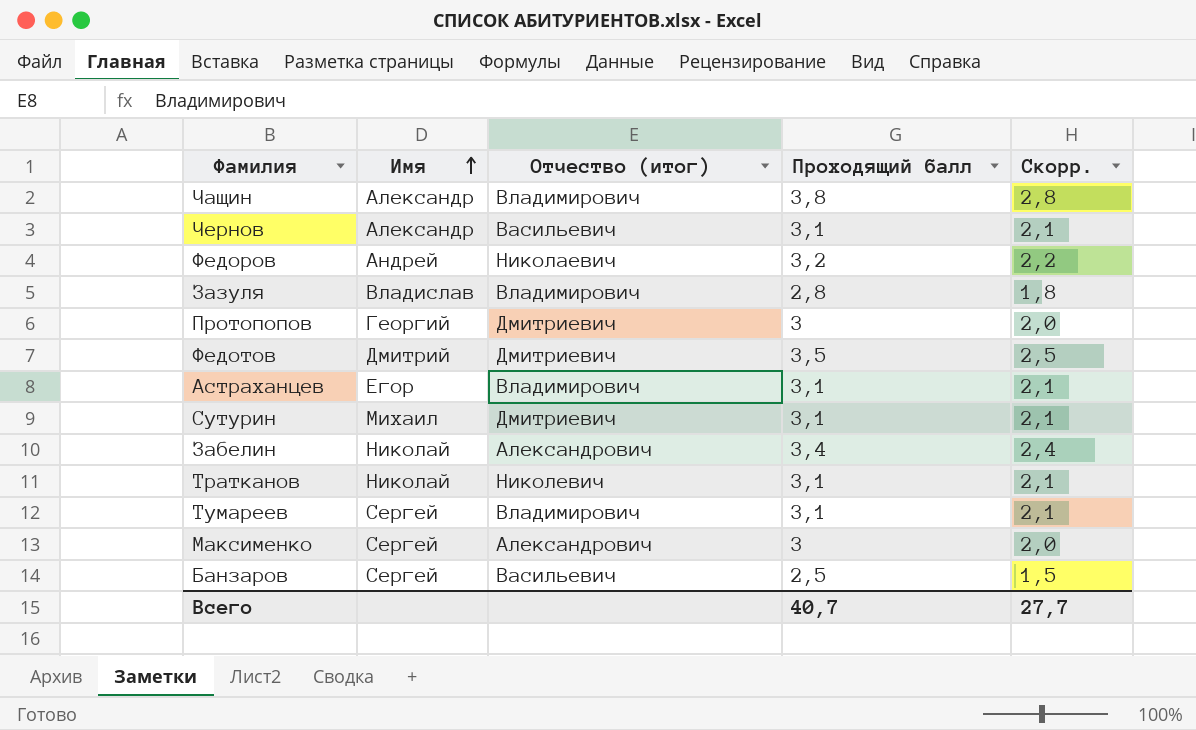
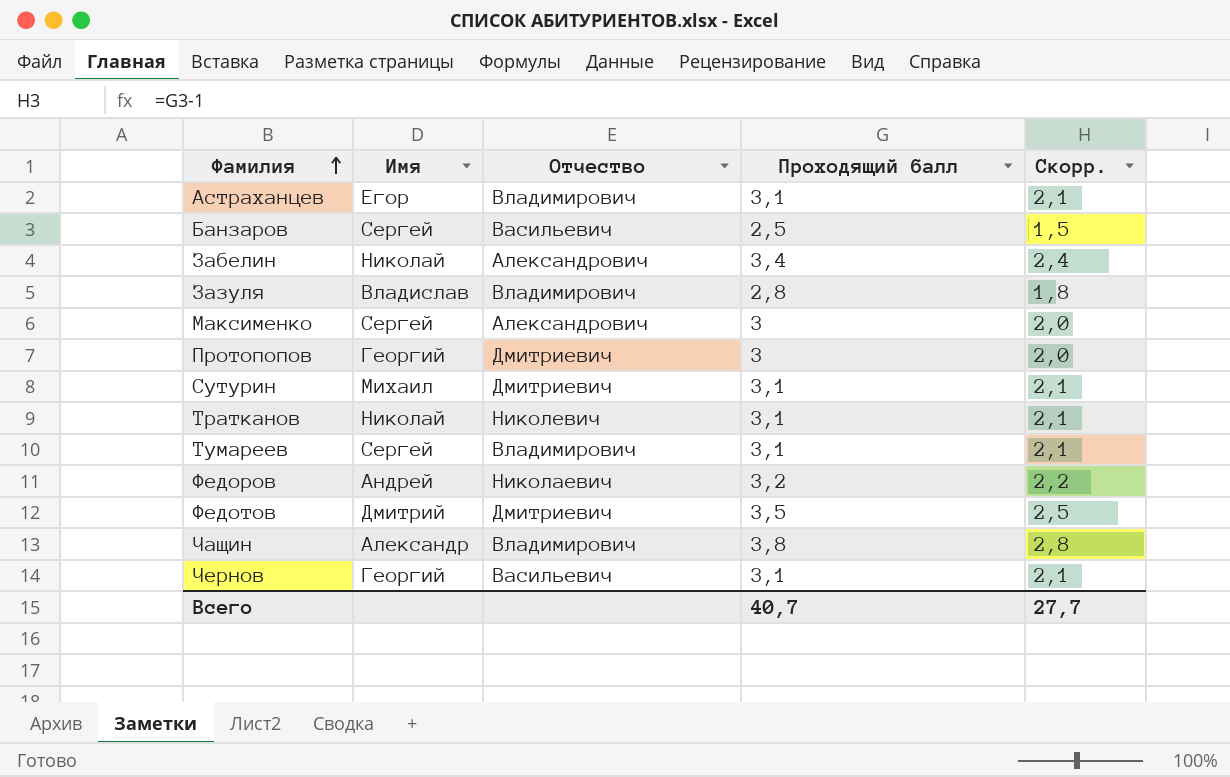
row order: Имя ascending -> Фамилия ascending
column name: Отчество (итог) -> Отчество
Чернов | Имя: Александр -> Георгий

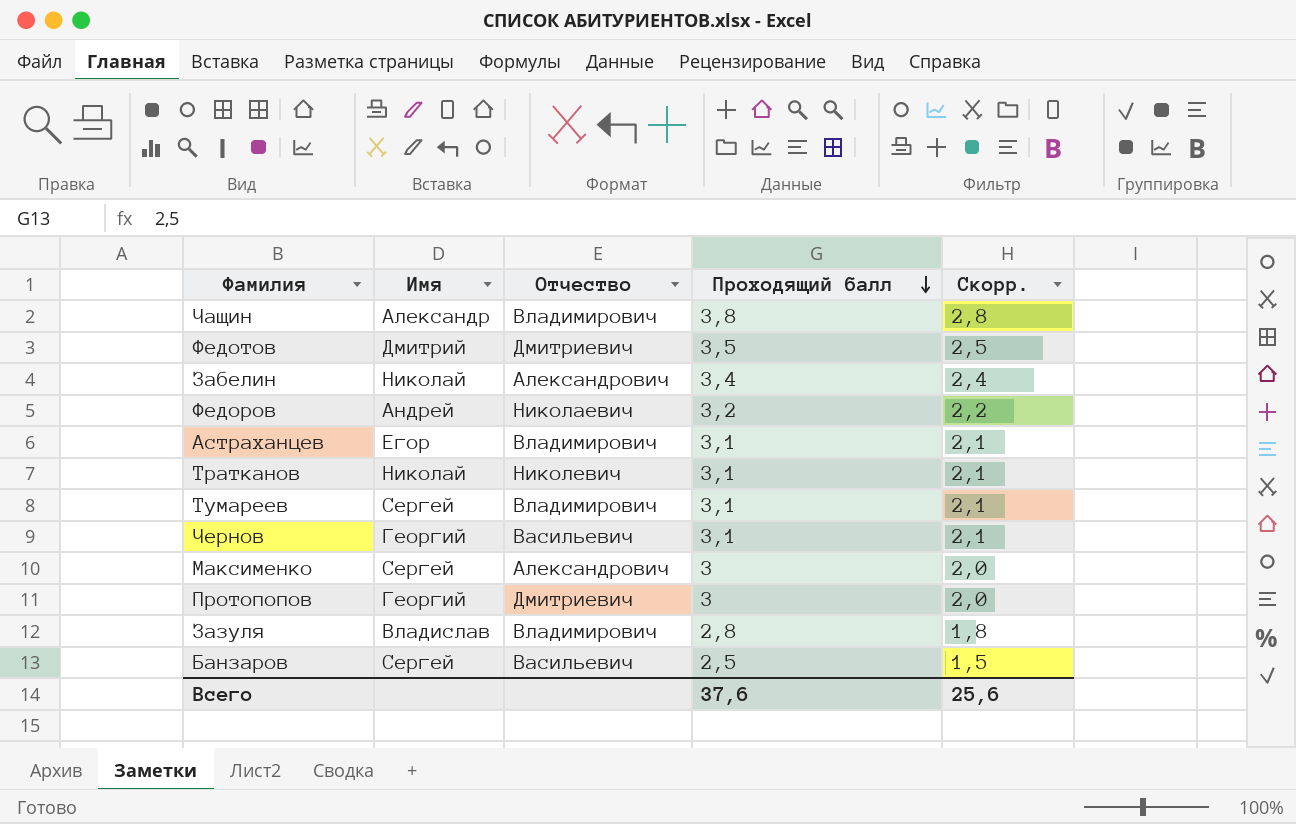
row order: Фамилия ascending -> Проходящий балл descending
row Сутурин: Михаил | Дмитриевич | 3,1 | 2,1 -> none
Всего | Проходящий балл: 40,7 -> 37,6
Всего | Скорр.: 27,7 -> 25,6

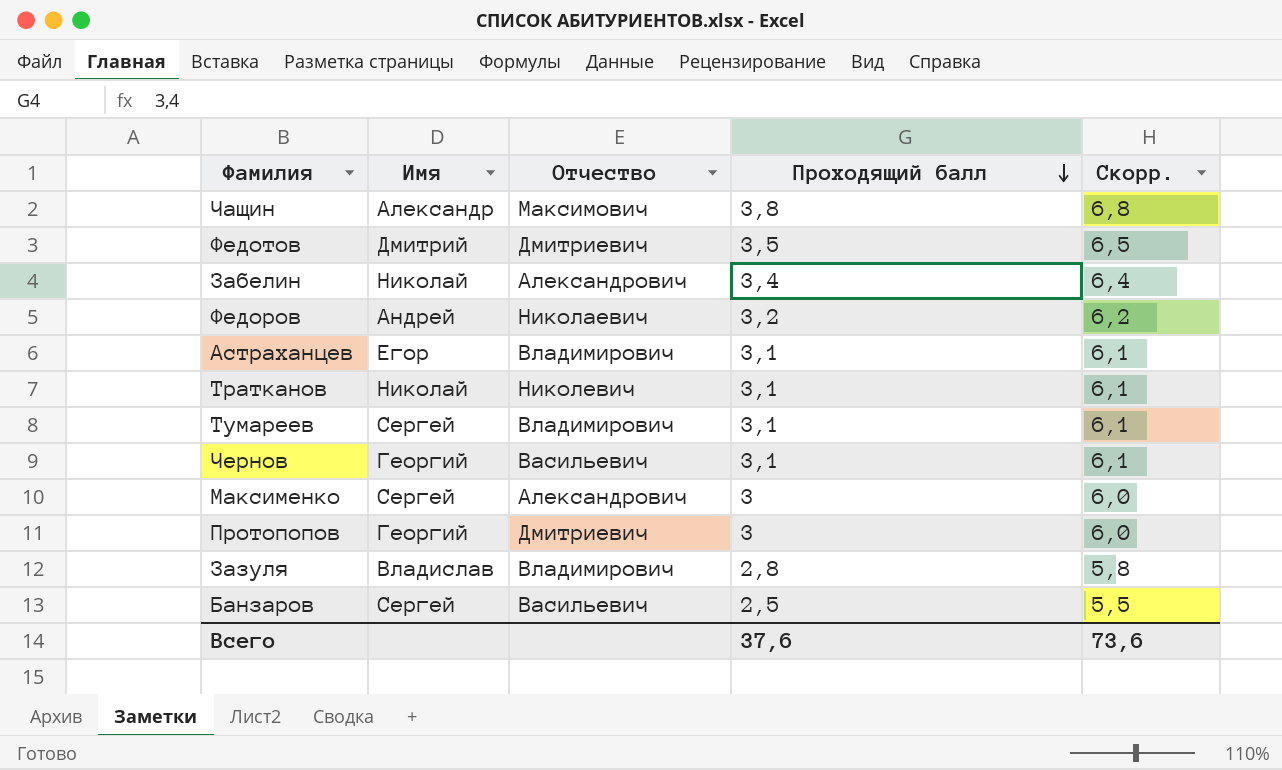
column Скорр. | formula: [Проходящий балл] - 1 -> [Проходящий балл] + 3
Чащин | Отчество: Владимирович -> Максимович
Всего | Скорр.: 25,6 -> 73,6

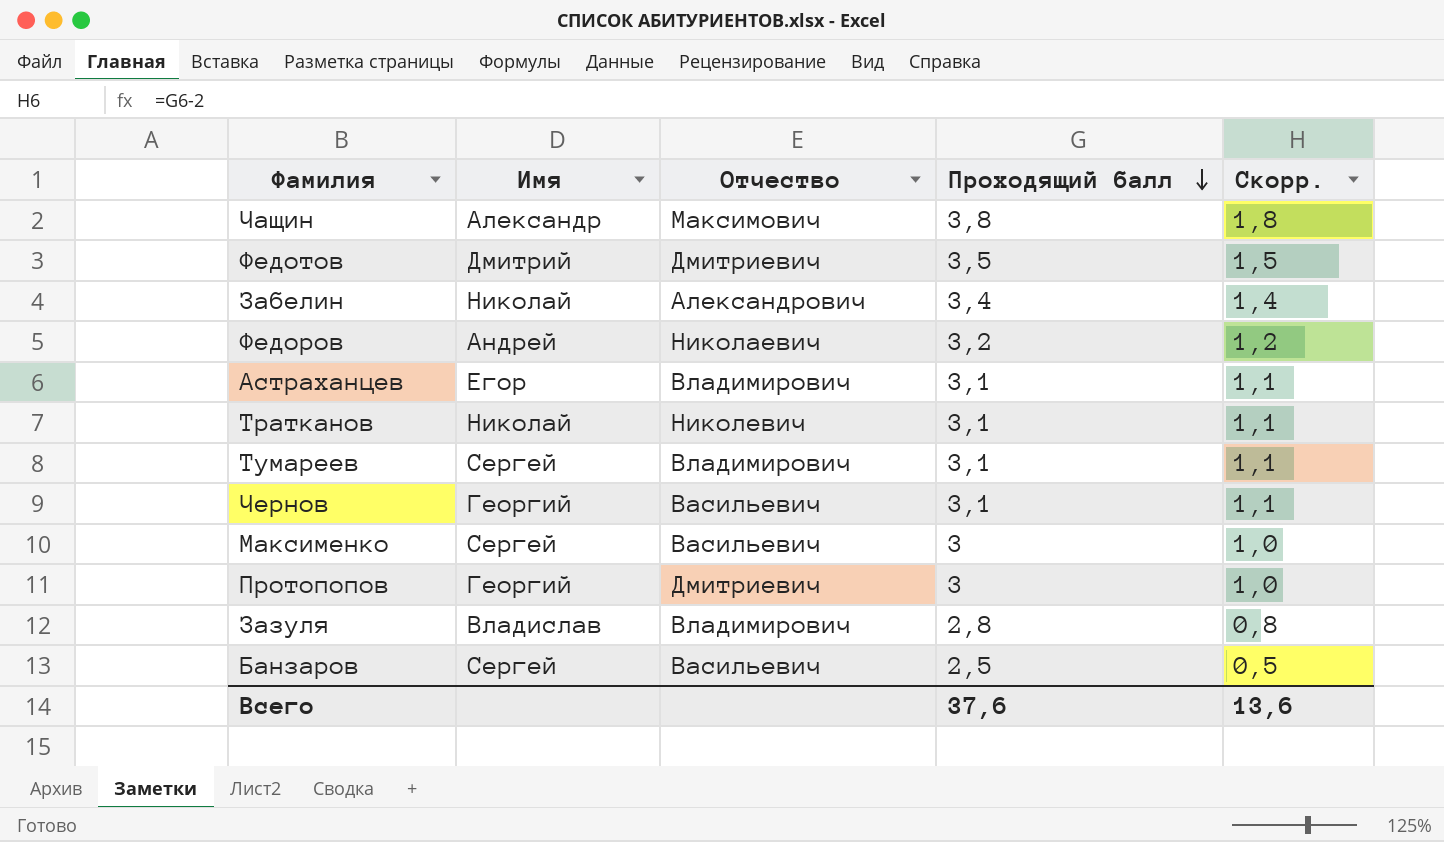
column Скорр. | formula: [Проходящий балл] + 3 -> [Проходящий балл] - 2
Максименко | Отчество: Александрович -> Васильевич
Всего | Скорр.: 73,6 -> 13,6

